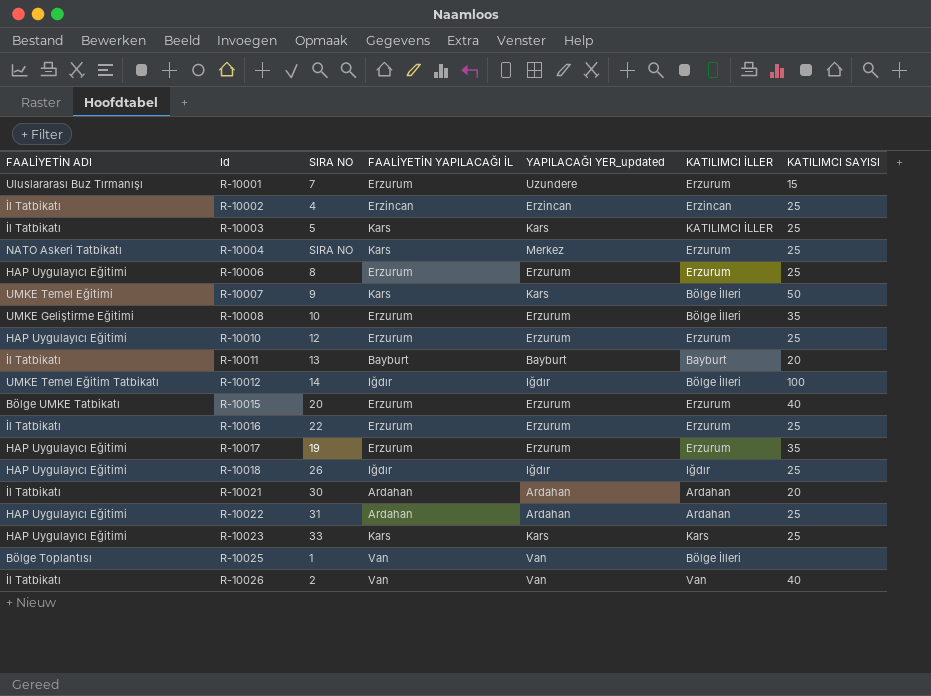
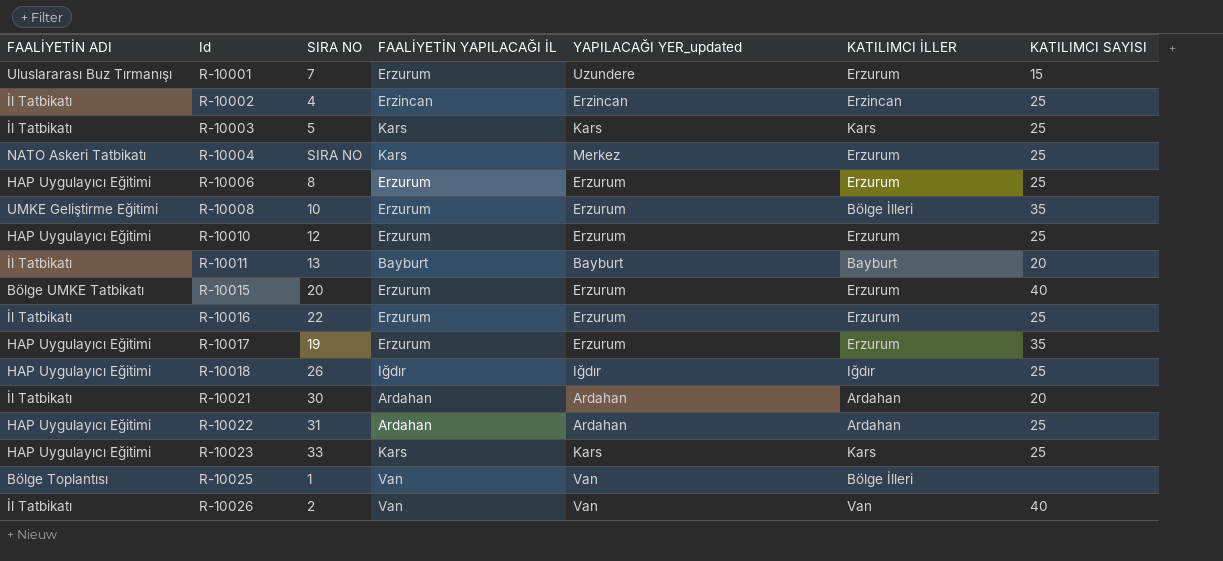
row R-10007: UMKE Temel Eğitimi | 9 | Kars | Kars | Bölge İlleri | 50 -> none
row R-10012: UMKE Temel Eğitim Tatbikatı | 14 | Iğdır | Iğdır | Bölge İlleri | 100 -> none
R-10003 | KATILIMCI İLLER: KATILIMCI İLLER -> Kars

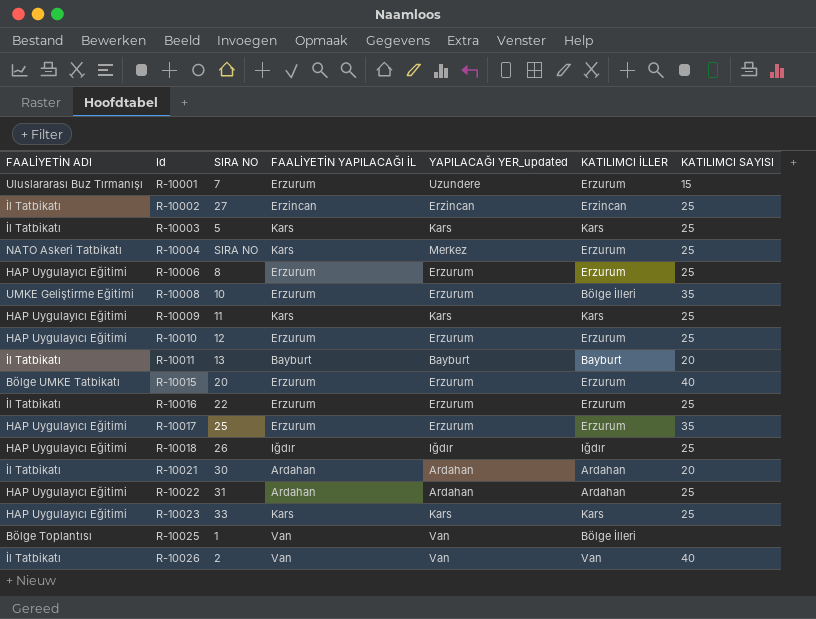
R-10002 | SIRA NO: 4 -> 27
row R-10009: none -> HAP Uygulayıcı Eğitimi | 11 | Kars | Kars | Kars | 25
R-10017 | SIRA NO: 19 -> 25

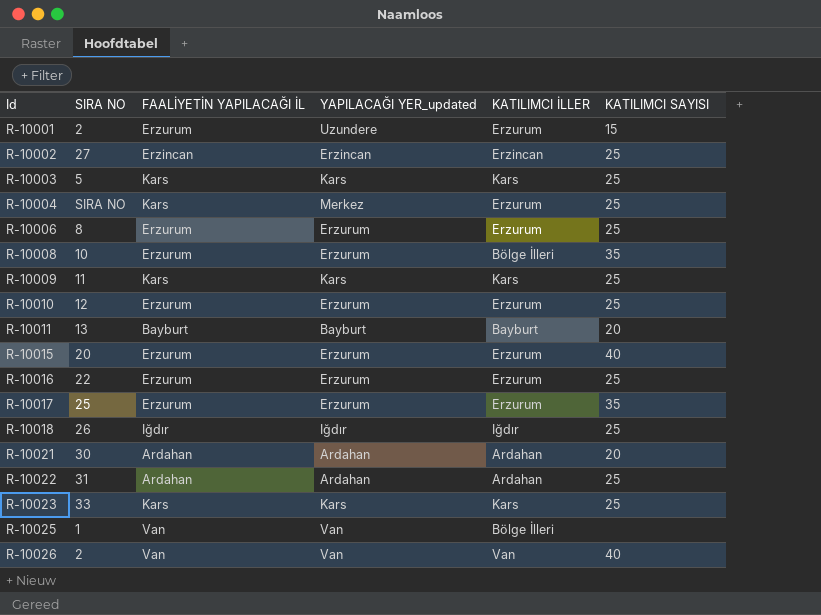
column FAALİYETİN ADI | position: 1 -> none
R-10001 | SIRA NO: 7 -> 2

